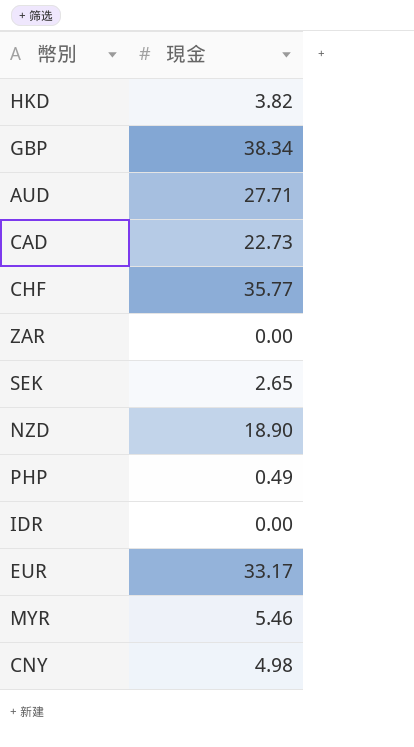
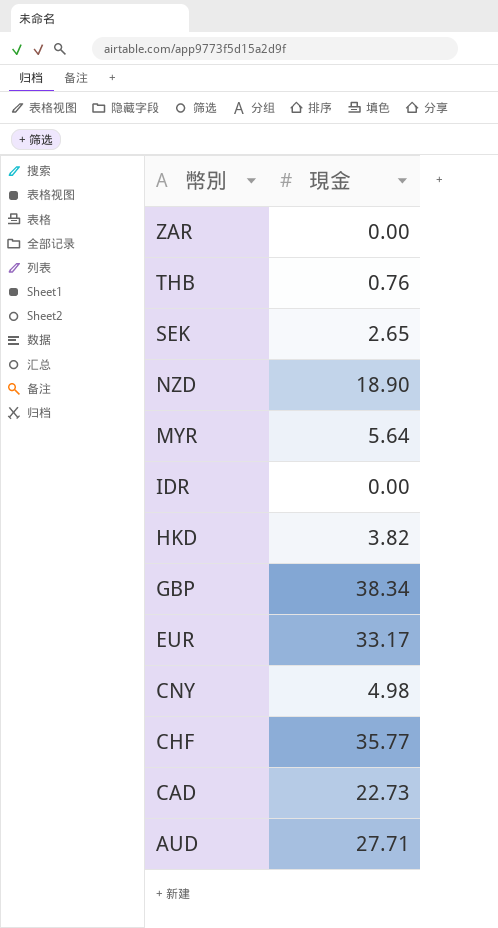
row order: none -> 幣別 descending
row PHP: 0.49 -> none
row THB: none -> 0.76
MYR | 現金: 5.46 -> 5.64

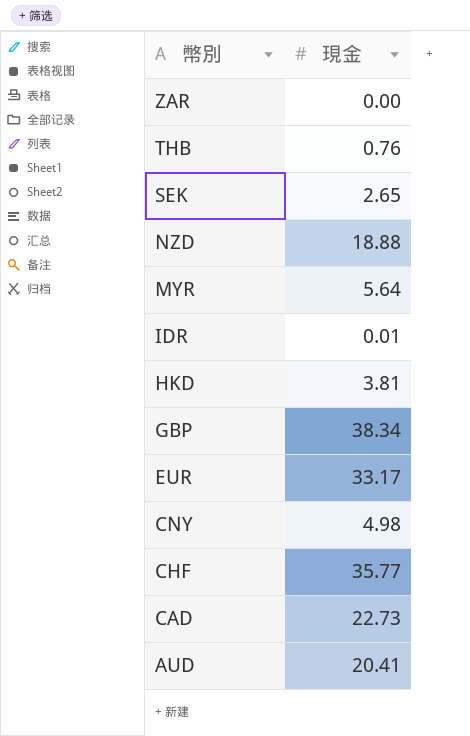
NZD | 現金: 18.90 -> 18.88
IDR | 現金: 0.00 -> 0.01
HKD | 現金: 3.82 -> 3.81
AUD | 現金: 27.71 -> 20.41

